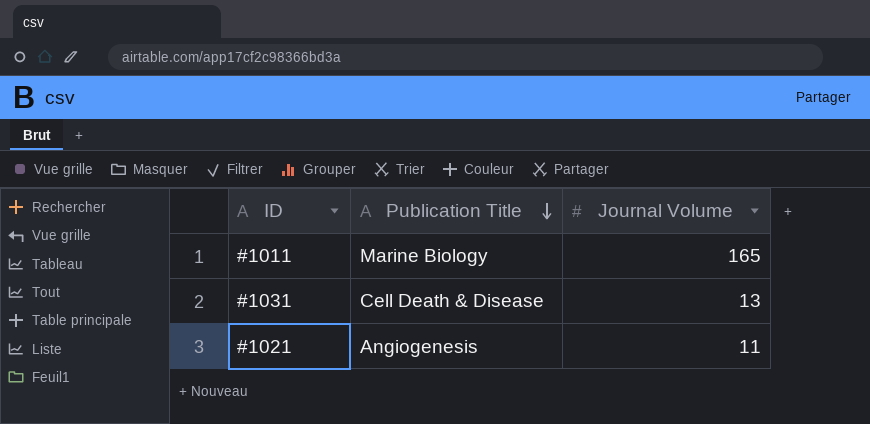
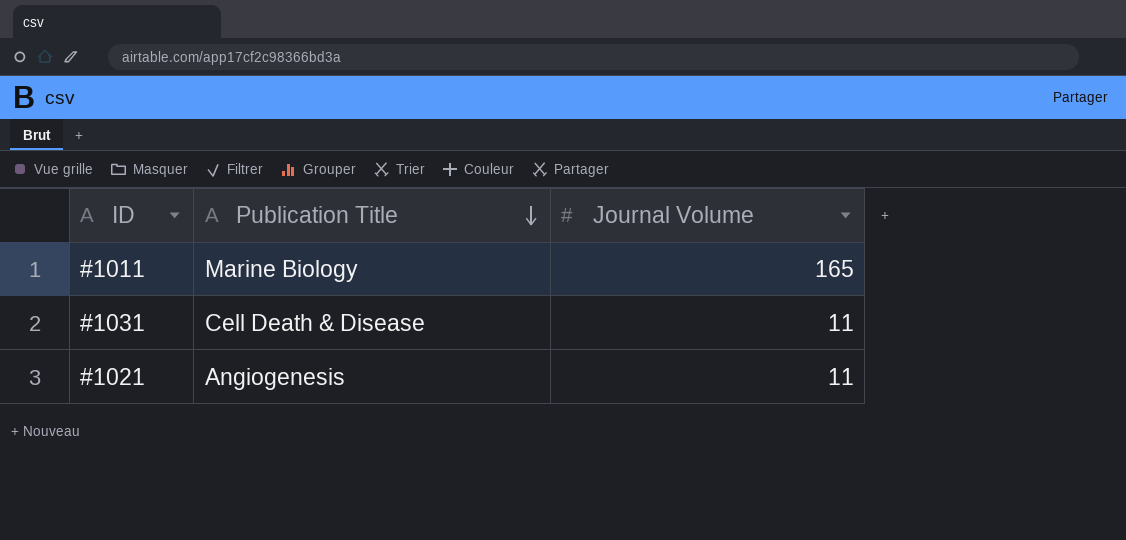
#1031 | Journal Volume: 13 -> 11

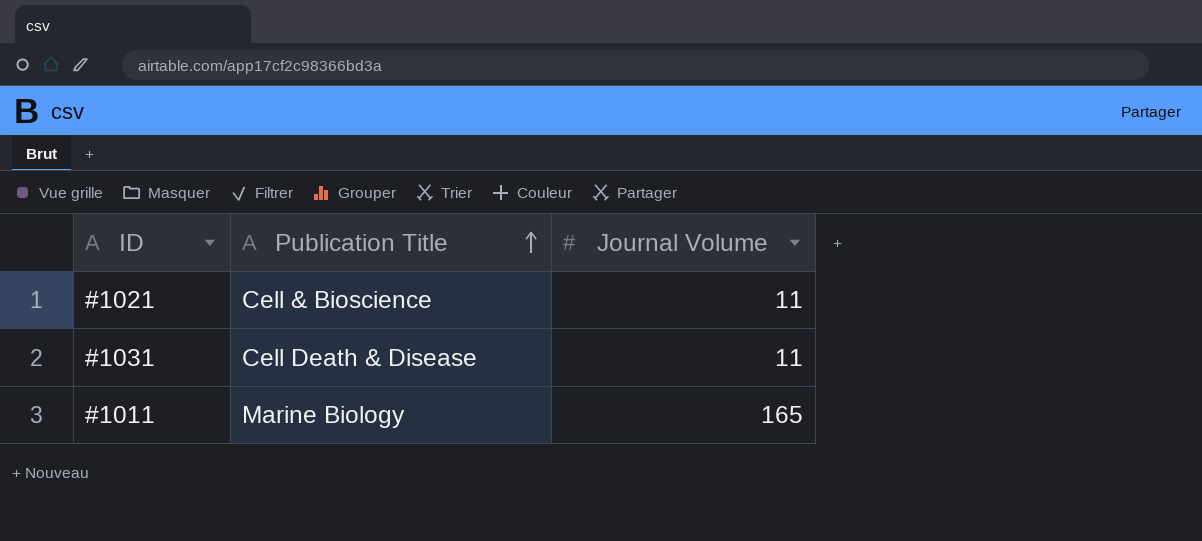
row order: Publication Title descending -> Publication Title ascending
#1021 | Publication Title: Angiogenesis -> Cell & Bioscience

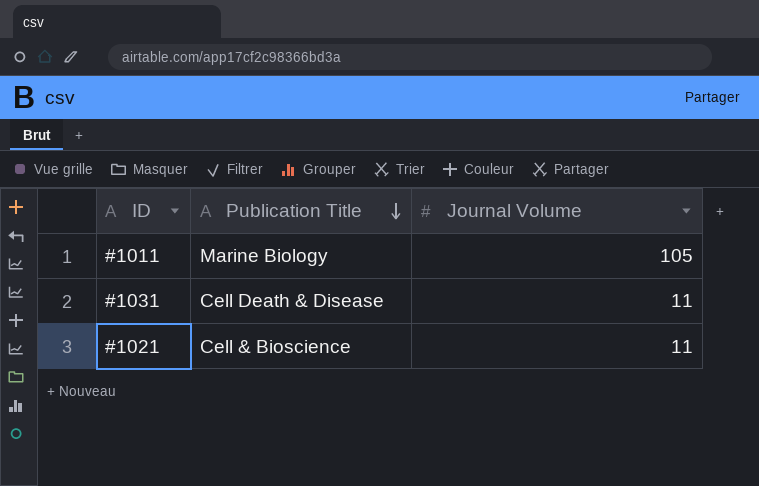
row order: Publication Title ascending -> Publication Title descending
#1011 | Journal Volume: 165 -> 105

